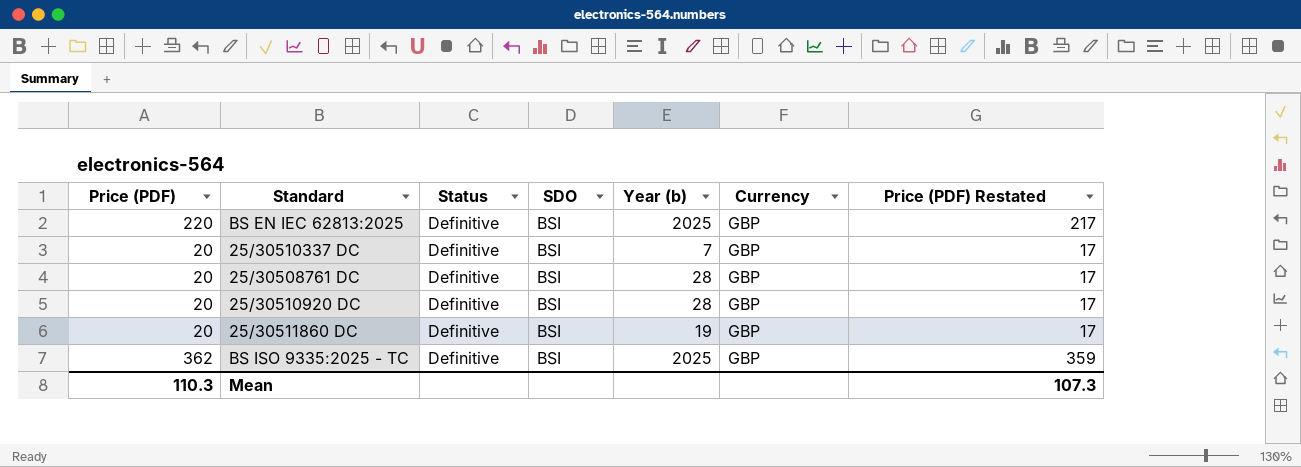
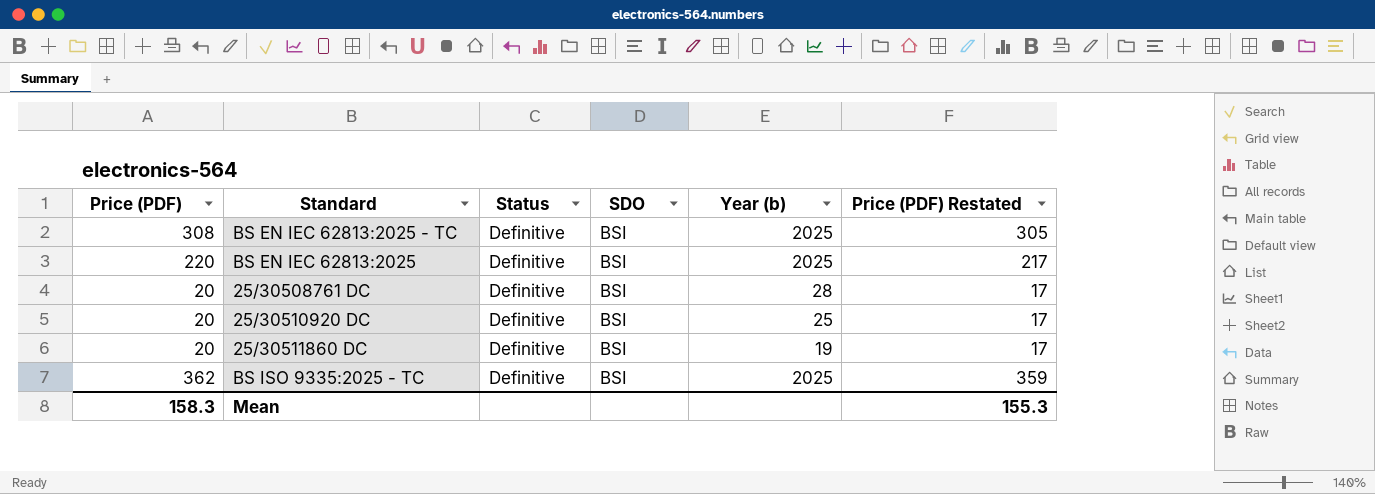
column Currency | position: 6 -> none
row 25/30510337 DC: 20 | Definitive | BSI | 7 | GBP | 17 -> none
row BS EN IEC 62813:2025 - TC: none -> 308 | Definitive | BSI | 2025 | 305
25/30510920 DC | Year (b): 28 -> 25
Mean | Price (PDF): 110.3 -> 158.3
Mean | Price (PDF) Restated: 107.3 -> 155.3

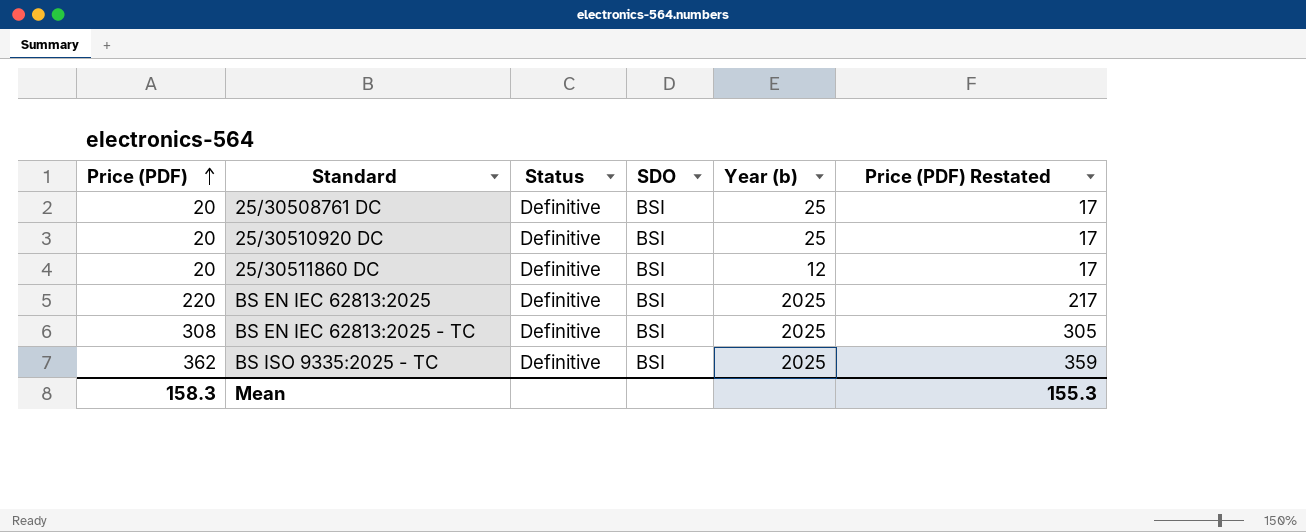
row order: none -> Price (PDF) ascending
25/30508761 DC | Year (b): 28 -> 25
25/30511860 DC | Year (b): 19 -> 12

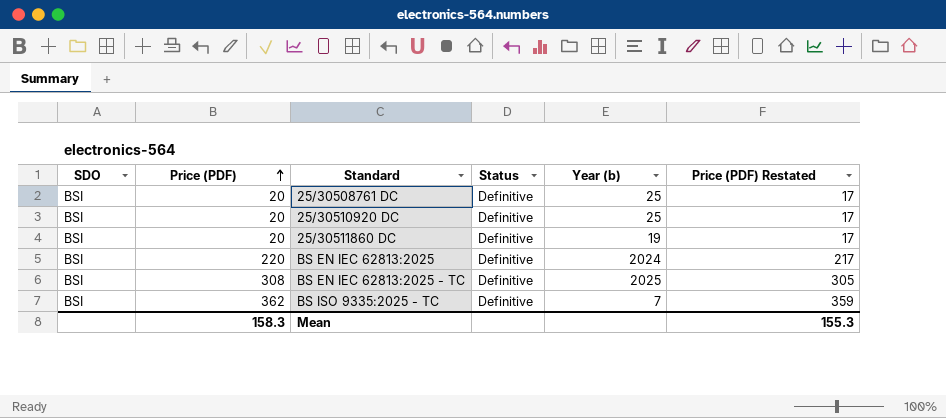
column SDO | position: 4 -> 1
25/30511860 DC | Year (b): 12 -> 19
BS EN IEC 62813:2025 | Year (b): 2025 -> 2024
BS ISO 9335:2025 - TC | Year (b): 2025 -> 7

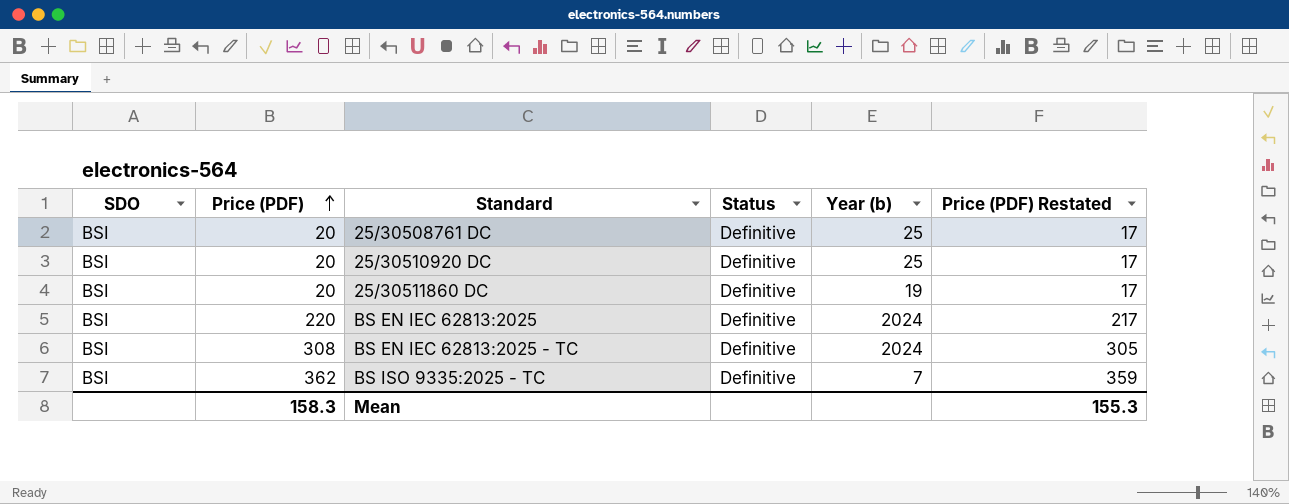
BS EN IEC 62813:2025 - TC | Year (b): 2025 -> 2024

